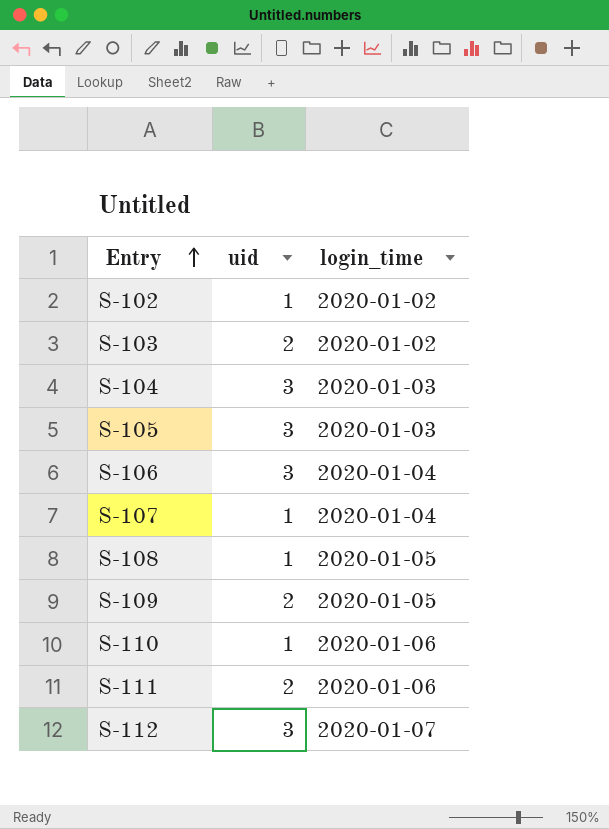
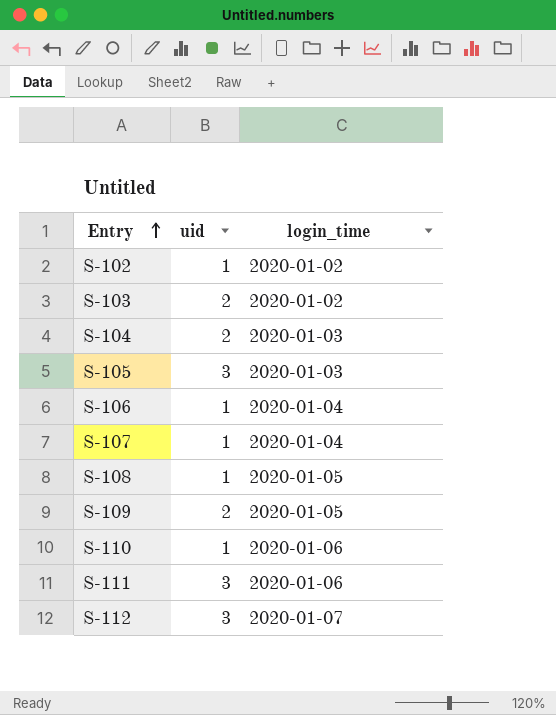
S-104 | uid: 3 -> 2
S-106 | uid: 3 -> 1
S-111 | uid: 2 -> 3

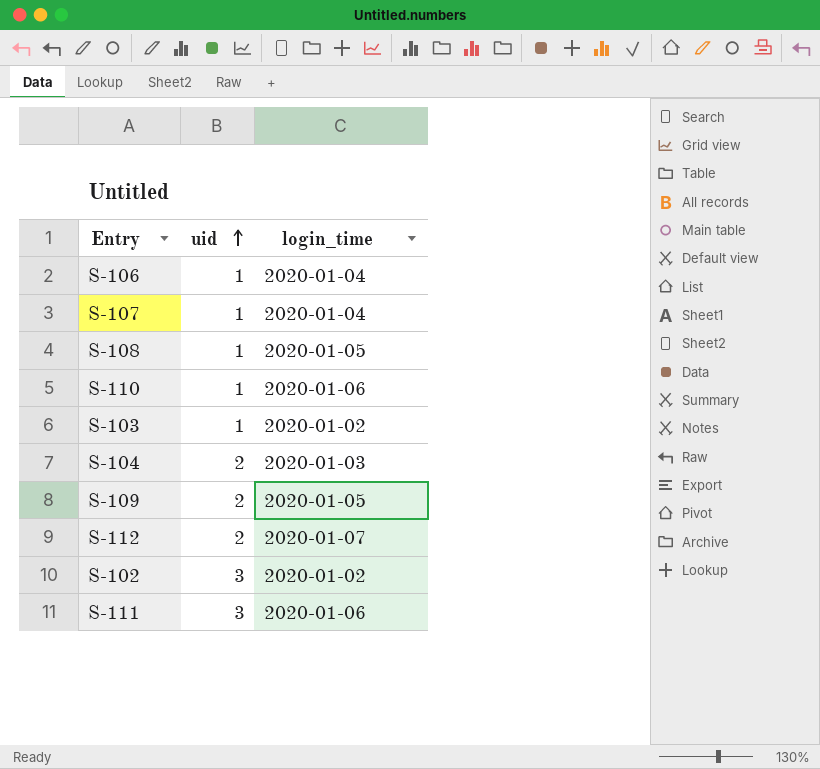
row order: Entry ascending -> uid ascending
row S-105: 3 | 2020-01-03 -> none
S-103 | uid: 2 -> 1
S-112 | uid: 3 -> 2
S-102 | uid: 1 -> 3

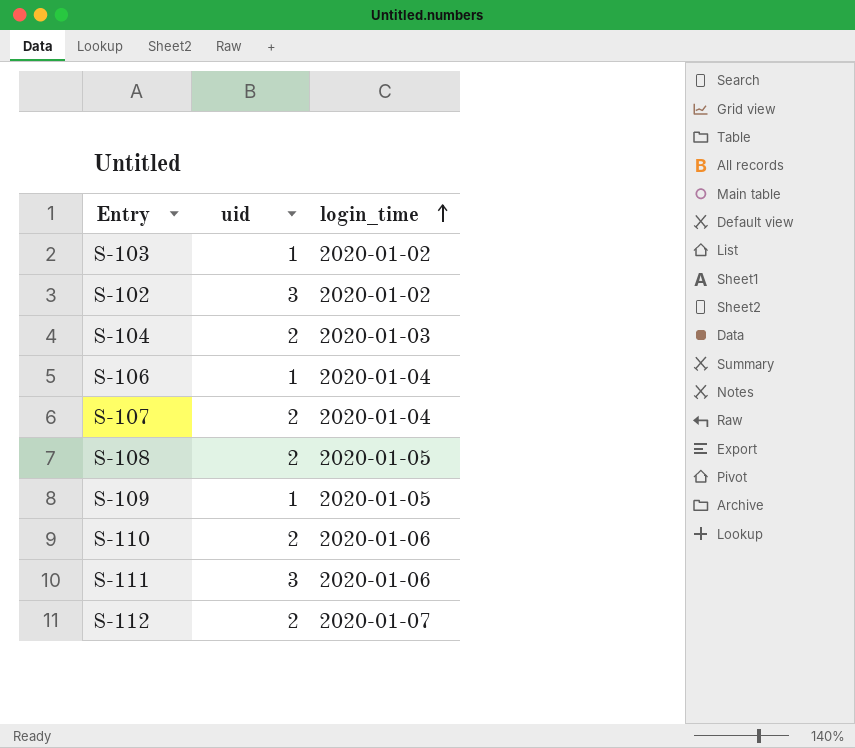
row order: uid ascending -> login_time ascending
S-107 | uid: 1 -> 2
S-108 | uid: 1 -> 2
S-109 | uid: 2 -> 1
S-110 | uid: 1 -> 2

